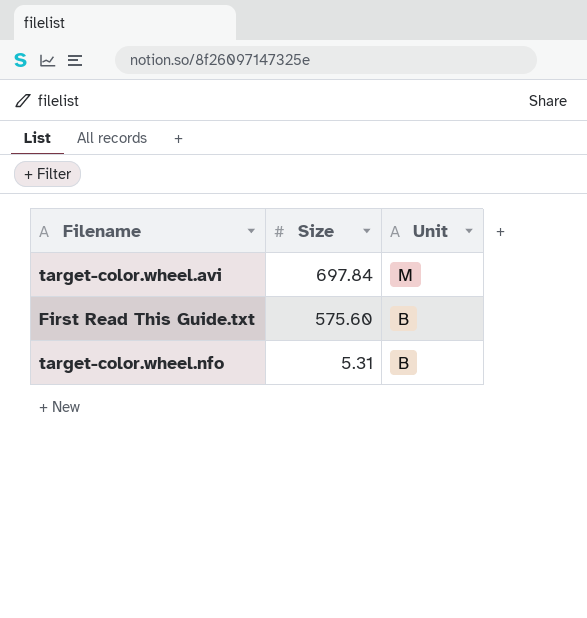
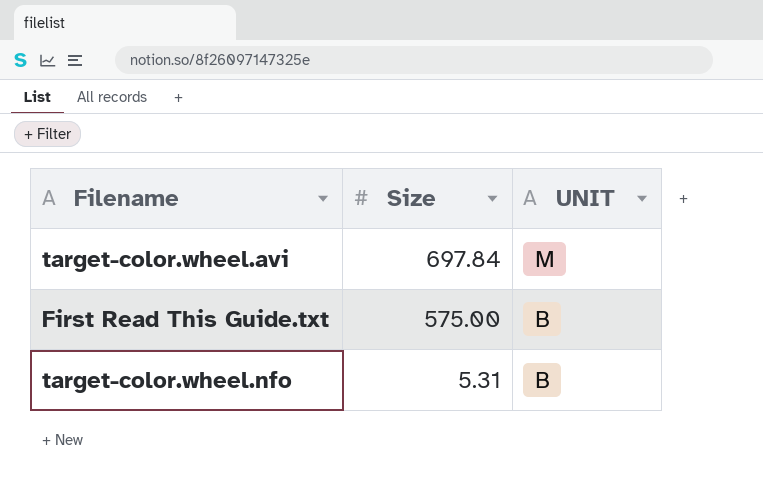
column name: Unit -> UNIT
First Read This Guide.txt | Size: 575.60 -> 575.00

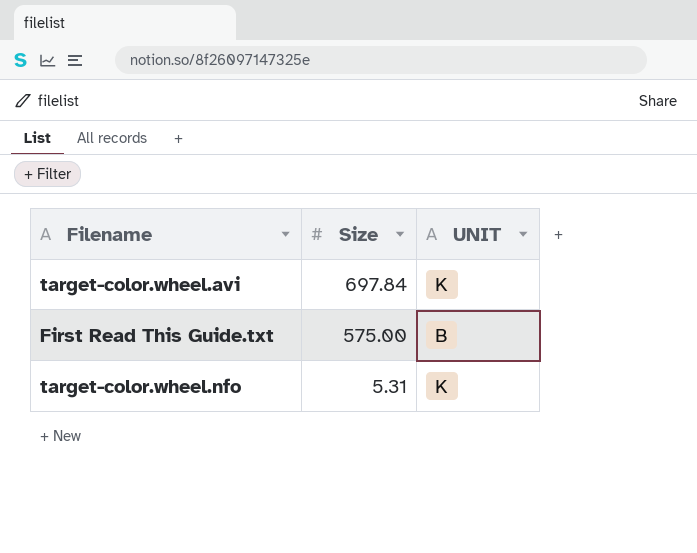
target-color.wheel.avi | UNIT: M -> K
target-color.wheel.nfo | UNIT: B -> K

